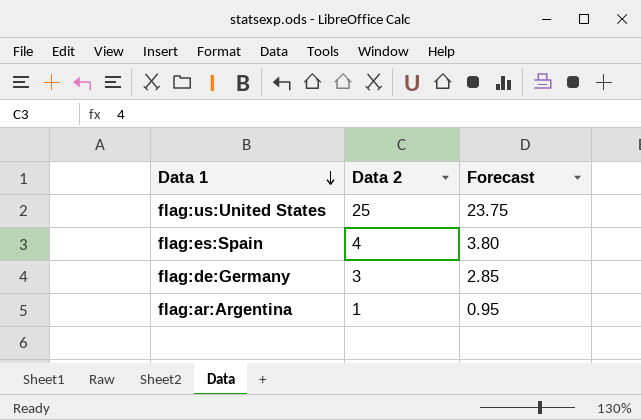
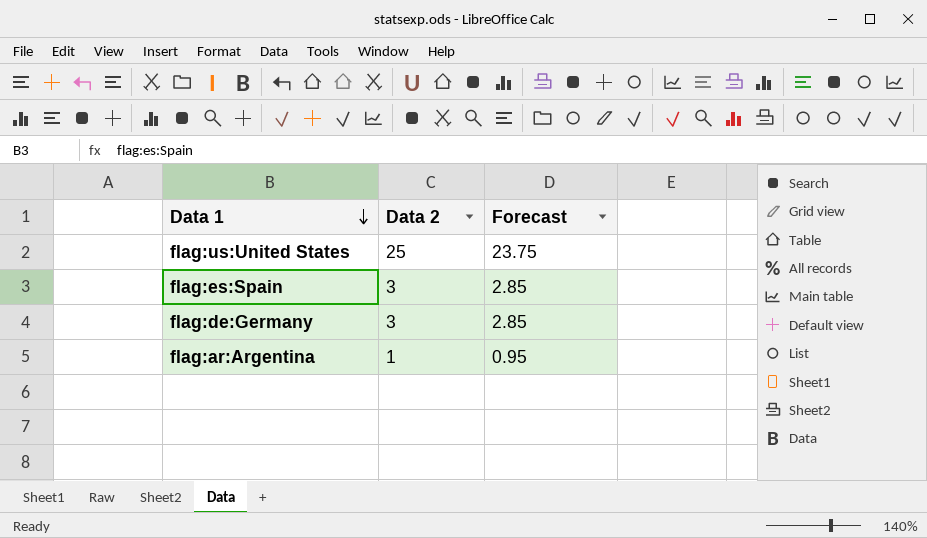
flag:es:Spain | Data 2: 4 -> 3
flag:es:Spain | Forecast: 3.80 -> 2.85

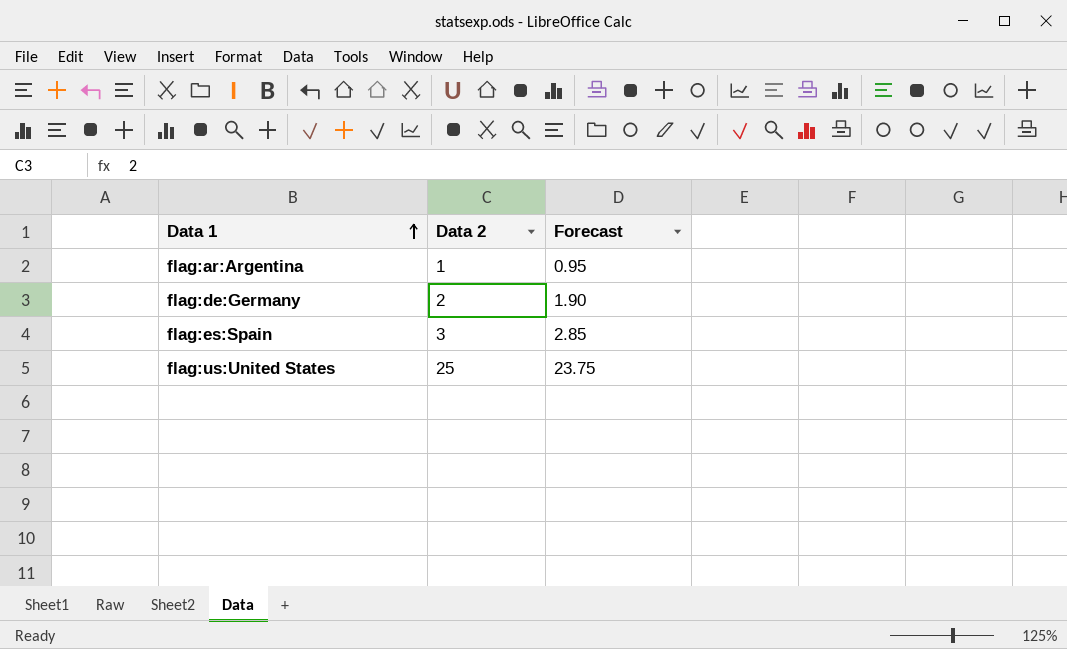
row order: Data 1 descending -> Data 1 ascending
flag:de:Germany | Data 2: 3 -> 2
flag:de:Germany | Forecast: 2.85 -> 1.90

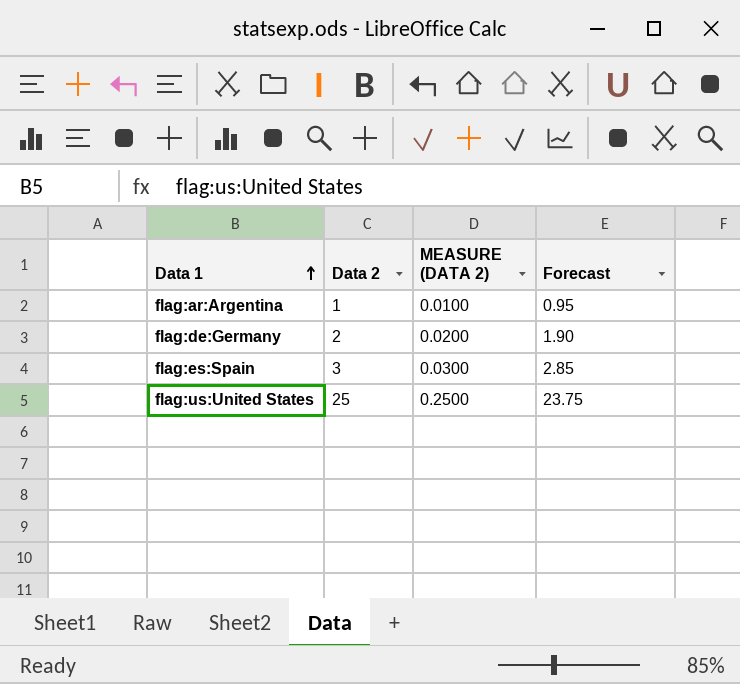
column MEASURE (DATA 2) | formula: none -> [Data 2] * 0.01

